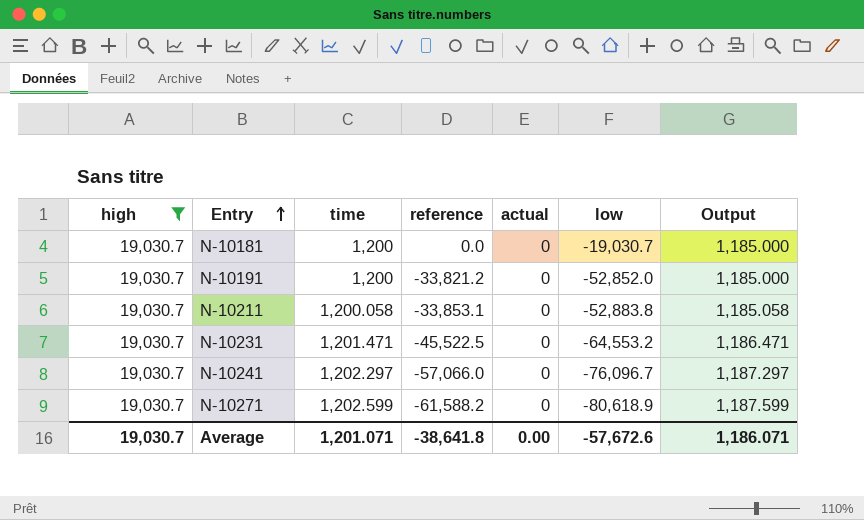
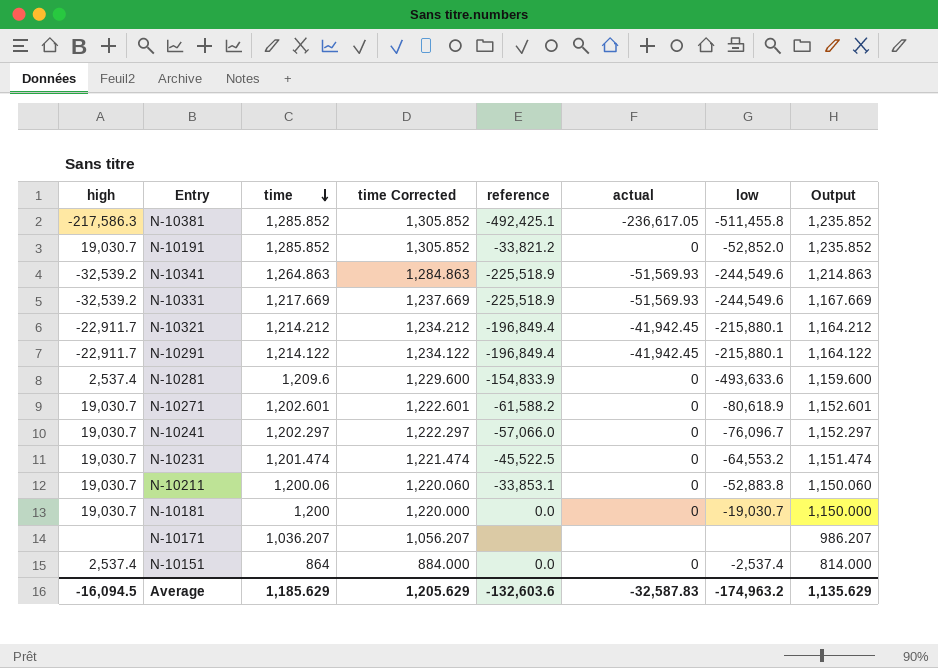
filter: high = 19,030.7 -> none
row order: Entry ascending -> time descending
column time Corrected | formula: none -> [time] + 20
column Output | formula: [time] - 15 -> [time] - 50
N-10191 | time: 1,200 -> 1,285.852
N-10271 | time: 1,202.599 -> 1,202.601
N-10231 | time: 1,201.471 -> 1,201.474
N-10211 | time: 1,200.058 -> 1,200.06
Average | high: 19,030.7 -> -16,094.5
Average | time: 1,201.071 -> 1,185.629
Average | reference: -38,641.8 -> -132,603.6
Average | actual: 0.00 -> -32,587.83
Average | low: -57,672.6 -> -174,963.2
Average | Output: 1,186.071 -> 1,135.629

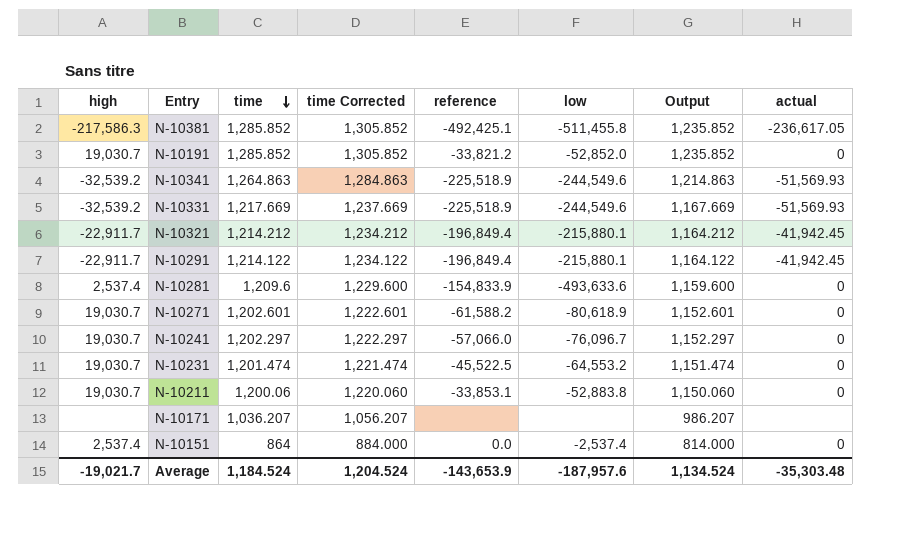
column actual | position: 6 -> 8
row N-10181: 19,030.7 | 1,200 | 1,220.000 | 0.0 | 0 | -19,030.7 | 1,150.000 -> none
Average | high: -16,094.5 -> -19,021.7
Average | time: 1,185.629 -> 1,184.524
Average | time Corrected: 1,205.629 -> 1,204.524
Average | reference: -132,603.6 -> -143,653.9
Average | low: -174,963.2 -> -187,957.6
Average | Output: 1,135.629 -> 1,134.524
Average | actual: -32,587.83 -> -35,303.48

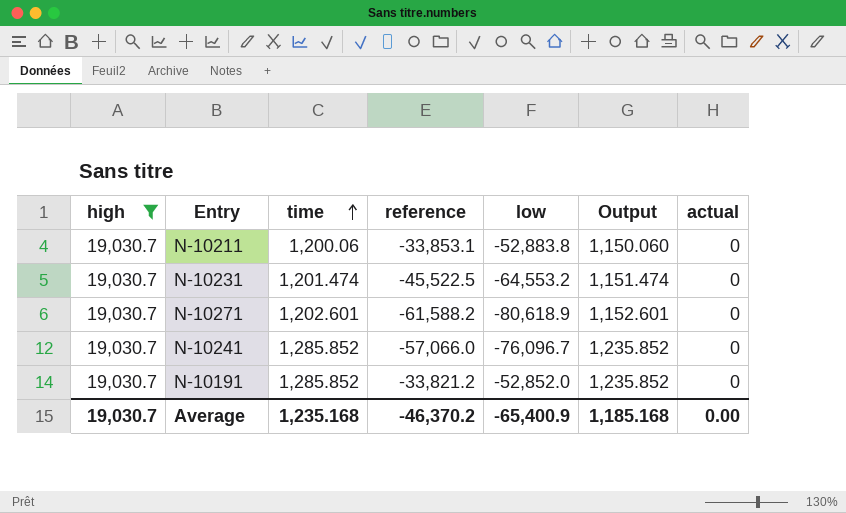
filter: none -> high = 19,030.7
row order: time descending -> time ascending
column time Corrected | formula: [time] + 20 -> none
N-10241 | time: 1,202.297 -> 1,285.852
N-10241 | Output: 1,152.297 -> 1,235.852
Average | high: -19,021.7 -> 19,030.7
Average | time: 1,184.524 -> 1,235.168
Average | reference: -143,653.9 -> -46,370.2
Average | low: -187,957.6 -> -65,400.9
Average | Output: 1,134.524 -> 1,185.168
Average | actual: -35,303.48 -> 0.00

